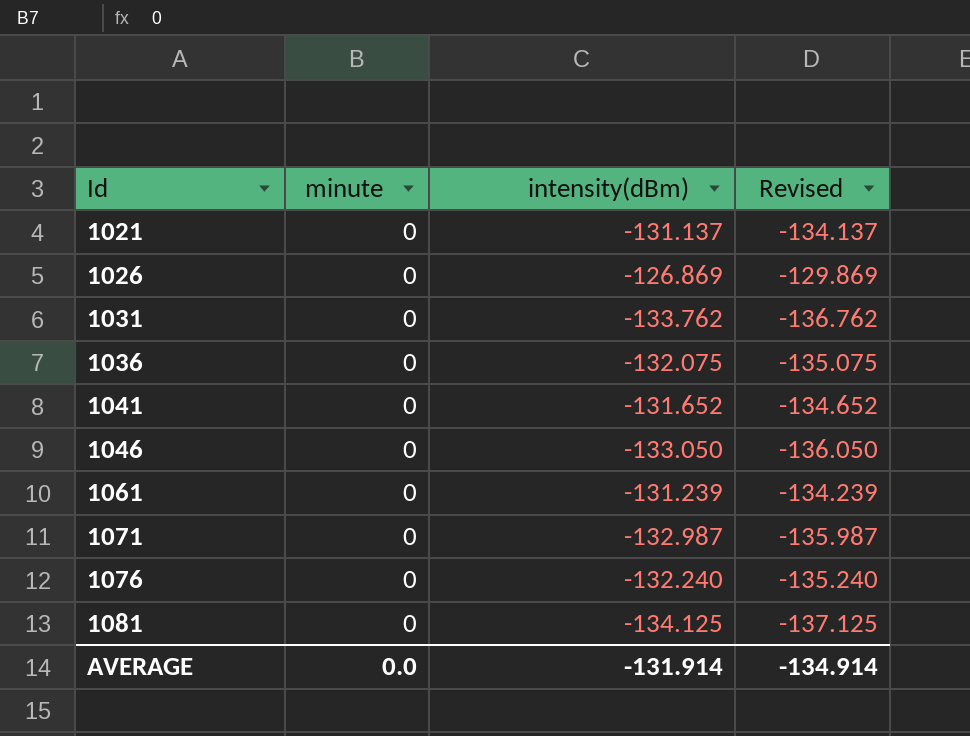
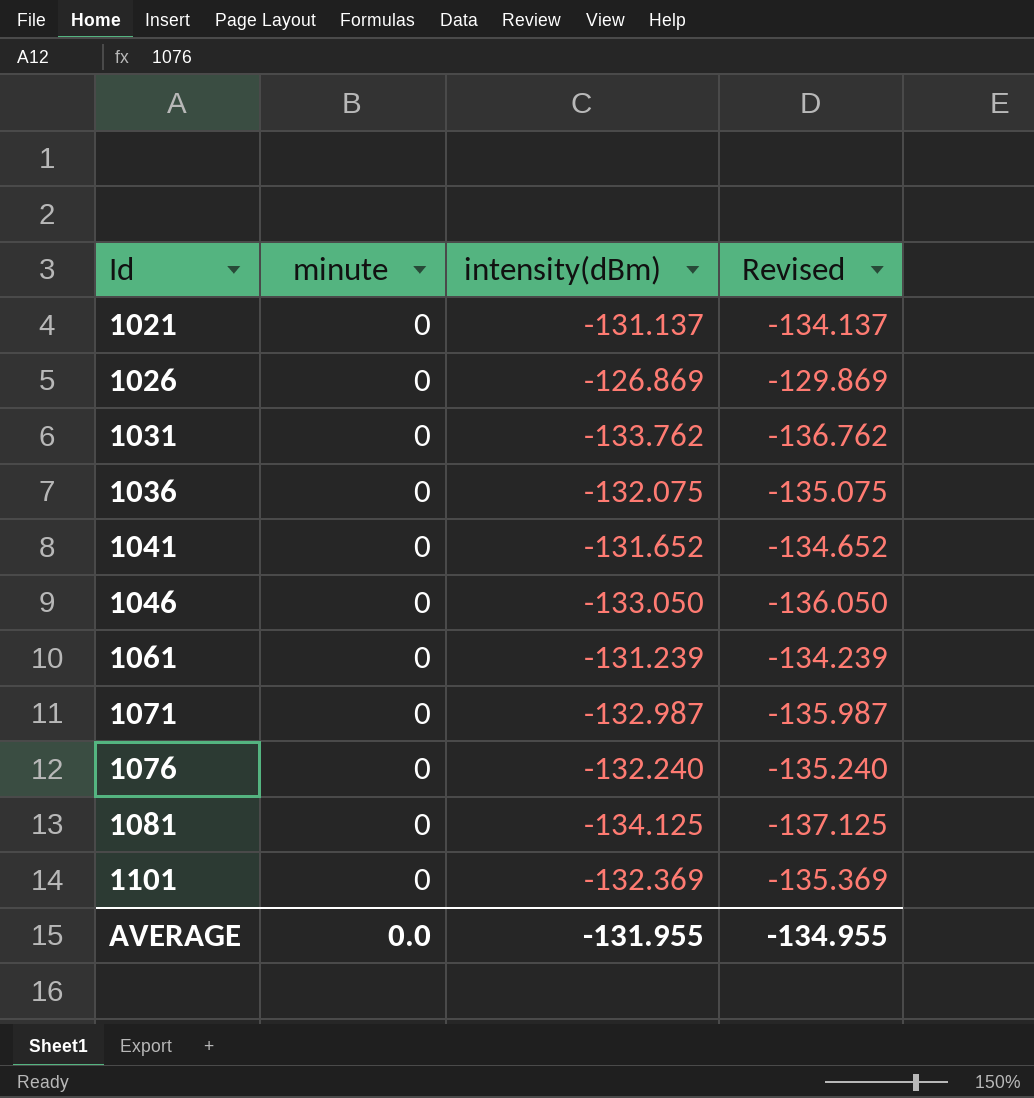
row 1101: none -> 0 | -132.369 | -135.369
AVERAGE | intensity(dBm): -131.914 -> -131.955
AVERAGE | Revised: -134.914 -> -134.955

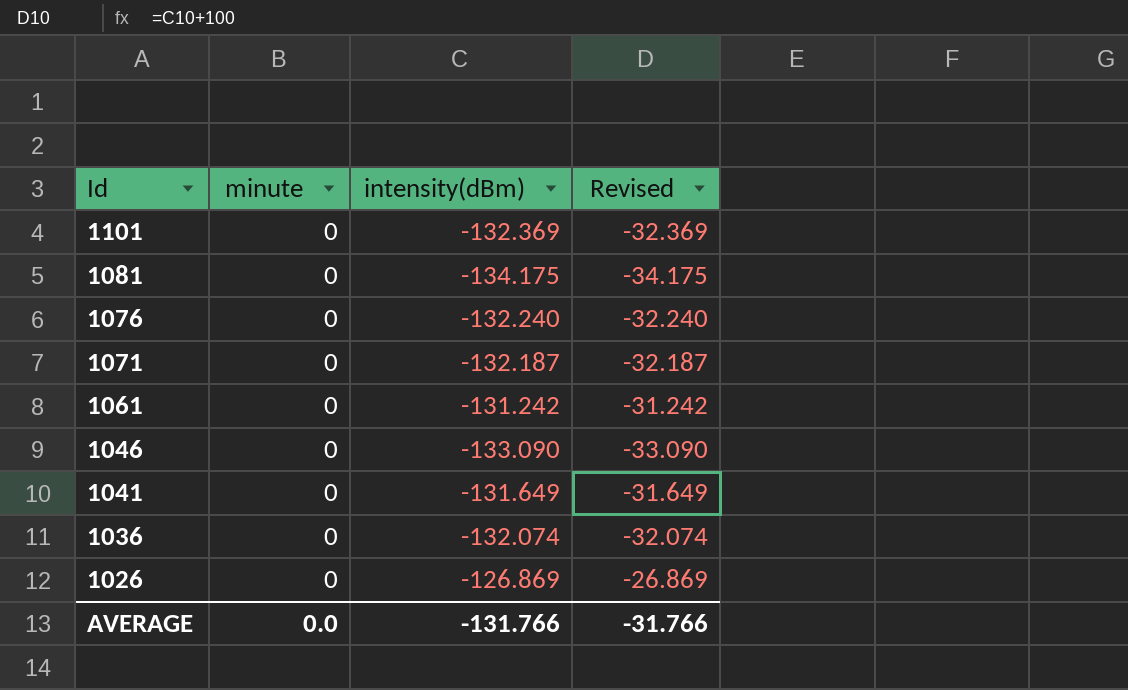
row order: Id ascending -> Id descending
column Revised | formula: [intensity(dBm)] - 3 -> [intensity(dBm)] + 100
row 1021: 0 | -131.137 | -134.137 -> none
row 1031: 0 | -133.762 | -136.762 -> none
1081 | intensity(dBm): -134.125 -> -134.175
1071 | intensity(dBm): -132.987 -> -132.187
1061 | intensity(dBm): -131.239 -> -131.242
1046 | intensity(dBm): -133.050 -> -133.090
1041 | intensity(dBm): -131.652 -> -131.649
1036 | intensity(dBm): -132.075 -> -132.074
AVERAGE | intensity(dBm): -131.955 -> -131.766
AVERAGE | Revised: -134.955 -> -31.766

